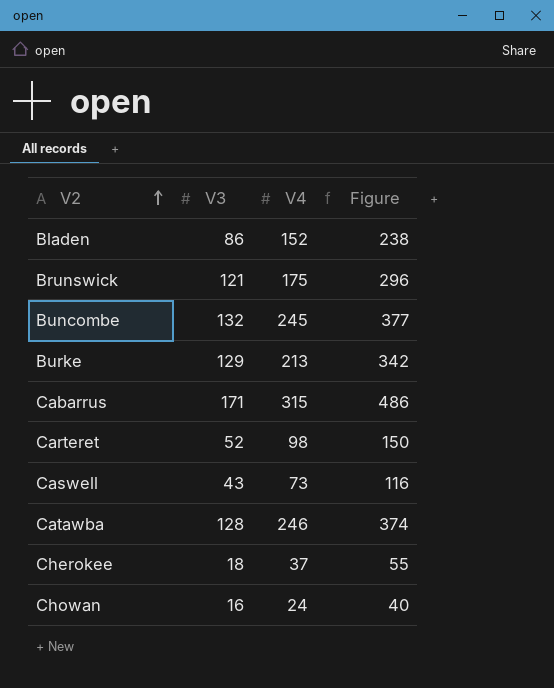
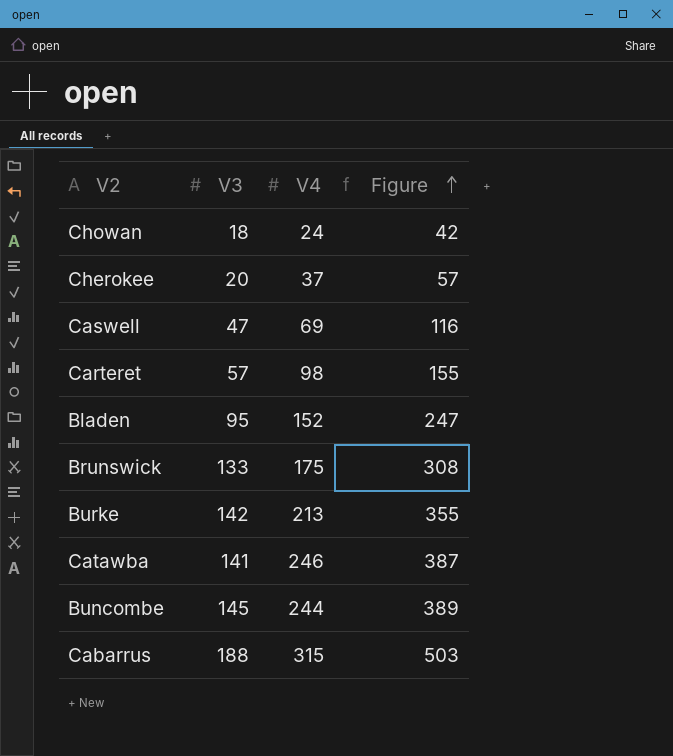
row order: V2 ascending -> Figure ascending
Chowan | V3: 16 -> 18
Chowan | Figure: 40 -> 42
Cherokee | V3: 18 -> 20
Cherokee | Figure: 55 -> 57
Caswell | V3: 43 -> 47
Caswell | V4: 73 -> 69
Carteret | V3: 52 -> 57
Carteret | Figure: 150 -> 155
Bladen | V3: 86 -> 95
Bladen | Figure: 238 -> 247
Brunswick | V3: 121 -> 133
Brunswick | Figure: 296 -> 308
Burke | V3: 129 -> 142
Burke | Figure: 342 -> 355
Catawba | V3: 128 -> 141
Catawba | Figure: 374 -> 387
Buncombe | V3: 132 -> 145
Buncombe | V4: 245 -> 244
Buncombe | Figure: 377 -> 389
Cabarrus | V3: 171 -> 188
Cabarrus | Figure: 486 -> 503

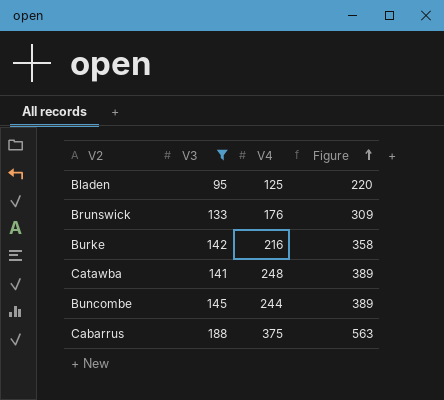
filter: none -> V3 >= 95
Bladen | V4: 152 -> 125
Bladen | Figure: 247 -> 220
Brunswick | V4: 175 -> 176
Brunswick | Figure: 308 -> 309
Burke | V4: 213 -> 216
Burke | Figure: 355 -> 358
Catawba | V4: 246 -> 248
Catawba | Figure: 387 -> 389
Cabarrus | V4: 315 -> 375
Cabarrus | Figure: 503 -> 563

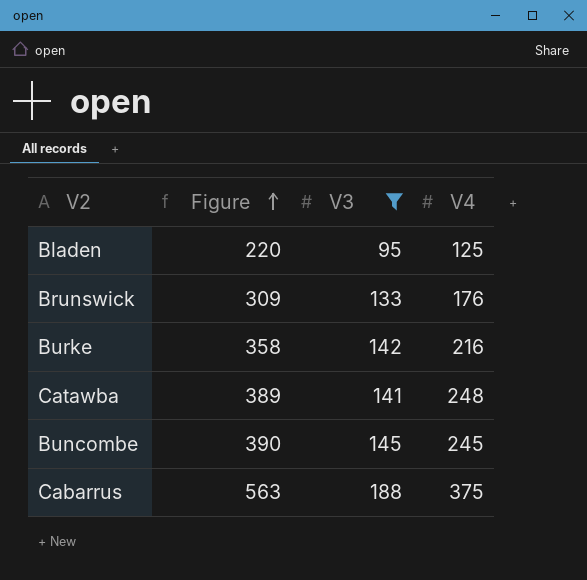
column Figure | position: 4 -> 2
Buncombe | Figure: 389 -> 390
Buncombe | V4: 244 -> 245

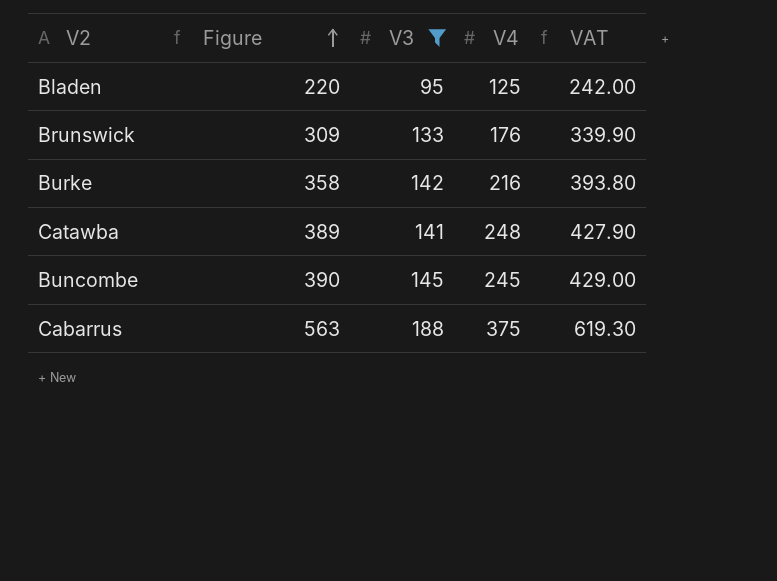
column VAT | formula: none -> [Figure] * 1.1

